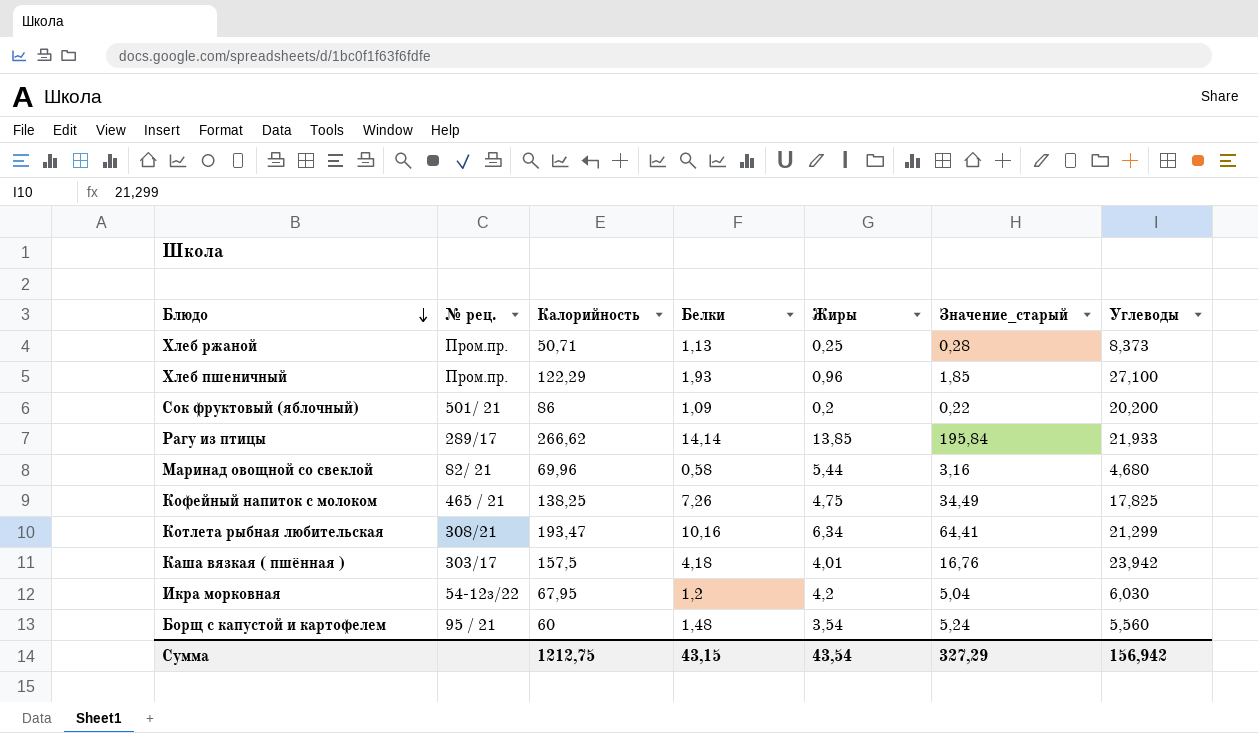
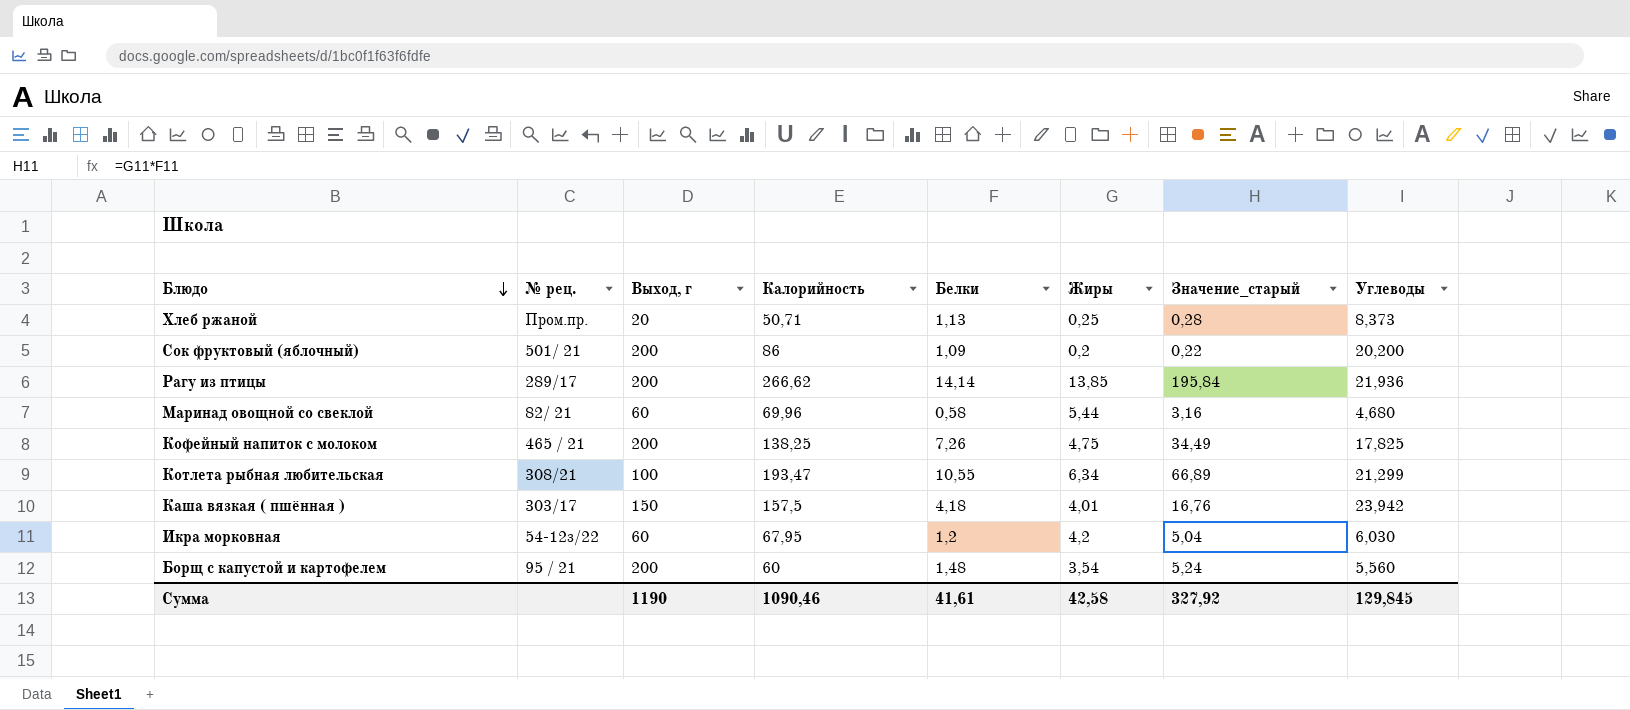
column Выход, г | position: none -> 3
row Хлеб пшеничный: Пром.пр. | 122,29 | 1,93 | 0,96 | 1,85 | 27,100 -> none
Рагу из птицы | Углеводы: 21,933 -> 21,936
Котлета рыбная любительская | Белки: 10,16 -> 10,55
Котлета рыбная любительская | Значение_старый: 64,41 -> 66,89
Сумма | Калорийность: 1212,75 -> 1090,46
Сумма | Белки: 43,15 -> 41,61
Сумма | Жиры: 43,54 -> 42,58
Сумма | Значение_старый: 327,29 -> 327,92
Сумма | Углеводы: 156,942 -> 129,845

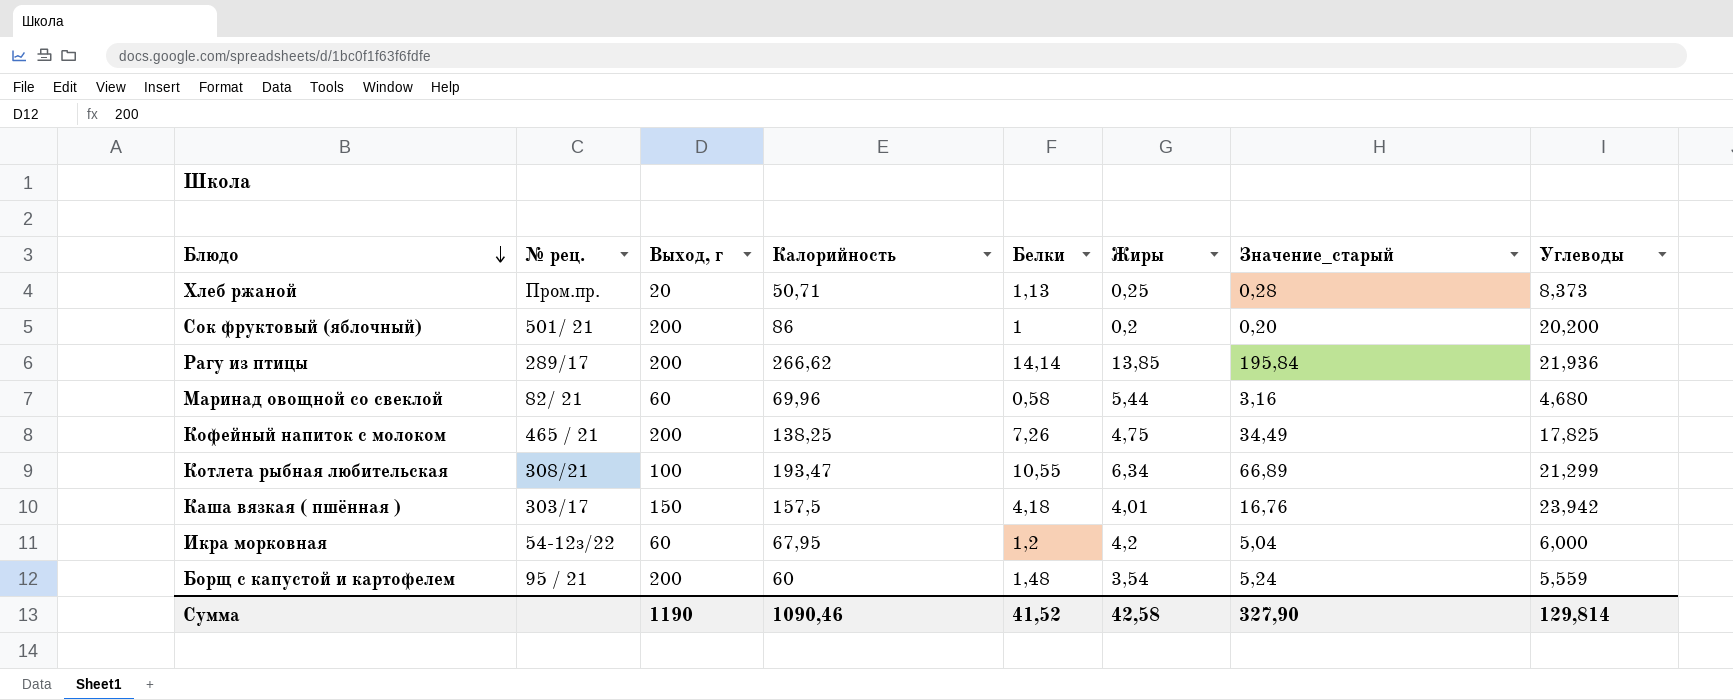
Сок фруктовый (яблочный) | Белки: 1,09 -> 1
Сок фруктовый (яблочный) | Значение_старый: 0,22 -> 0,20
Икра морковная | Углеводы: 6,030 -> 6,000
Борщ с капустой и картофелем | Углеводы: 5,560 -> 5,559
Сумма | Белки: 41,61 -> 41,52
Сумма | Значение_старый: 327,92 -> 327,90
Сумма | Углеводы: 129,845 -> 129,814

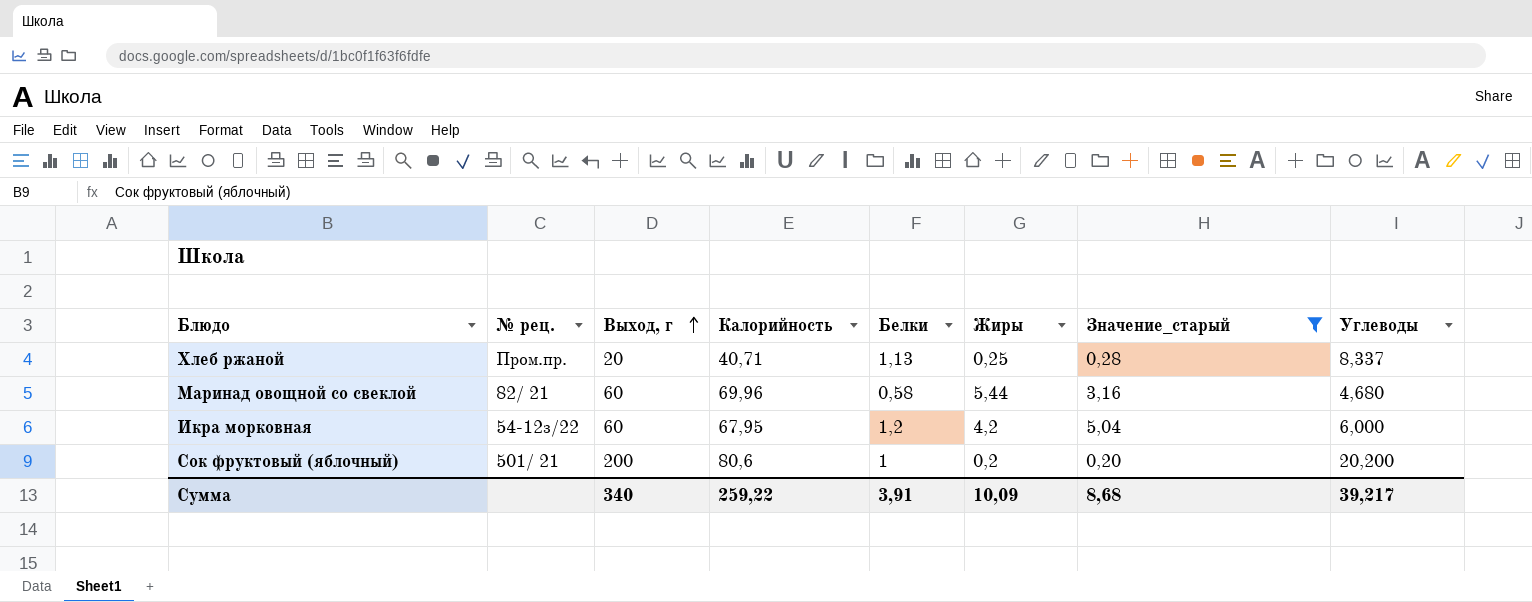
filter: none -> Значение_старый <= 5,04
row order: Блюдо descending -> Выход, г ascending
Хлеб ржаной | Калорийность: 50,71 -> 40,71
Хлеб ржаной | Углеводы: 8,373 -> 8,337
Сок фруктовый (яблочный) | Калорийность: 86 -> 80,6
Сумма | Выход, г: 1190 -> 340
Сумма | Калорийность: 1090,46 -> 259,22
Сумма | Белки: 41,52 -> 3,91
Сумма | Жиры: 42,58 -> 10,09
Сумма | Значение_старый: 327,90 -> 8,68
Сумма | Углеводы: 129,814 -> 39,217

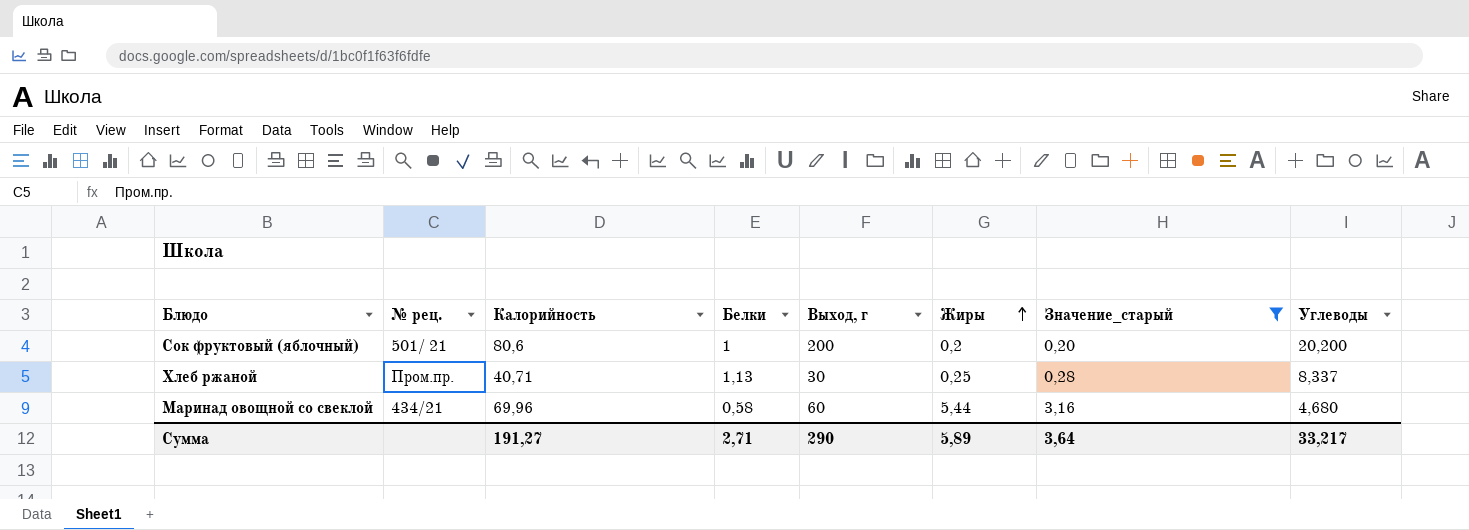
row order: Выход, г ascending -> Жиры ascending
column Выход, г | position: 3 -> 5
row Икра морковная: 54-12з/22 | 60 | 67,95 | 1,2 | 4,2 | 5,04 | 6,000 -> none
Хлеб ржаной | Выход, г: 20 -> 30
Маринад овощной со свеклой | № рец.: 82/ 21 -> 434/21
Сумма | Калорийность: 259,22 -> 191,27
Сумма | Белки: 3,91 -> 2,71
Сумма | Выход, г: 340 -> 290
Сумма | Жиры: 10,09 -> 5,89
Сумма | Значение_старый: 8,68 -> 3,64
Сумма | Углеводы: 39,217 -> 33,217

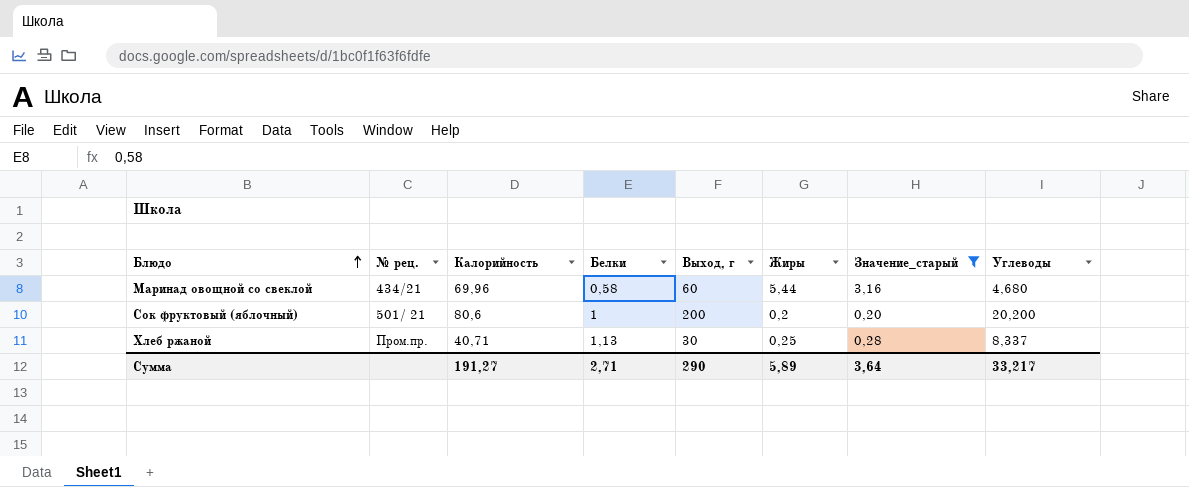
row order: Жиры ascending -> Блюдо ascending

